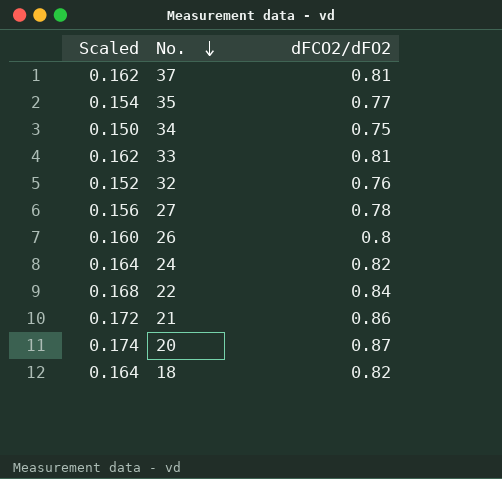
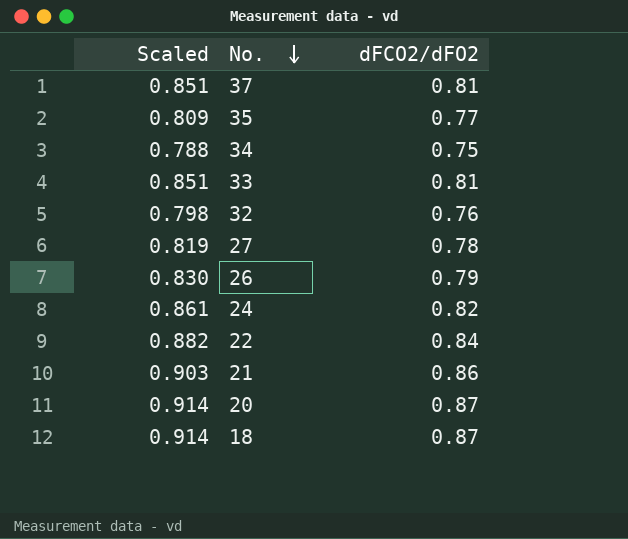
column Scaled | formula: [dFCO2/dFO2] * 0.2 -> [dFCO2/dFO2] * 1.05
26 | dFCO2/dFO2: 0.8 -> 0.79
18 | dFCO2/dFO2: 0.82 -> 0.87

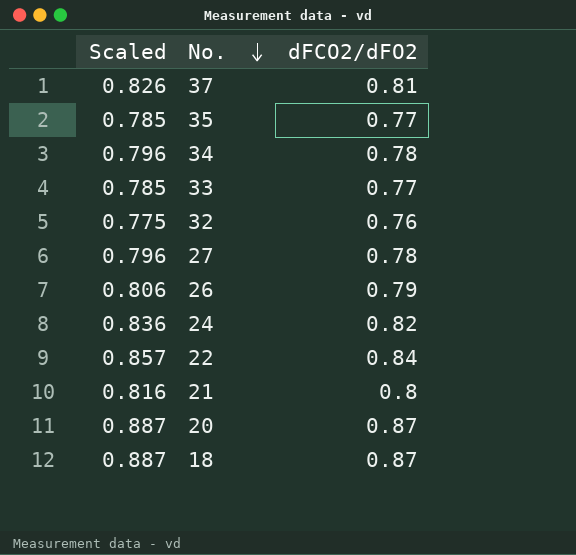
column Scaled | formula: [dFCO2/dFO2] * 1.05 -> [dFCO2/dFO2] * 1.02
34 | dFCO2/dFO2: 0.75 -> 0.78
33 | dFCO2/dFO2: 0.81 -> 0.77
21 | dFCO2/dFO2: 0.86 -> 0.8

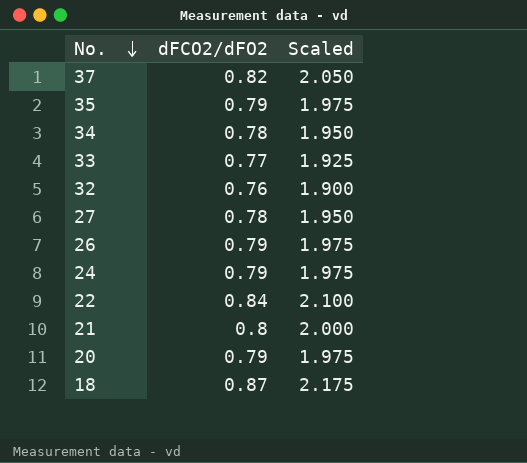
column Scaled | formula: [dFCO2/dFO2] * 1.02 -> [dFCO2/dFO2] * 2.5
column Scaled | position: 1 -> 3
37 | dFCO2/dFO2: 0.81 -> 0.82
35 | dFCO2/dFO2: 0.77 -> 0.79
24 | dFCO2/dFO2: 0.82 -> 0.79
20 | dFCO2/dFO2: 0.87 -> 0.79

